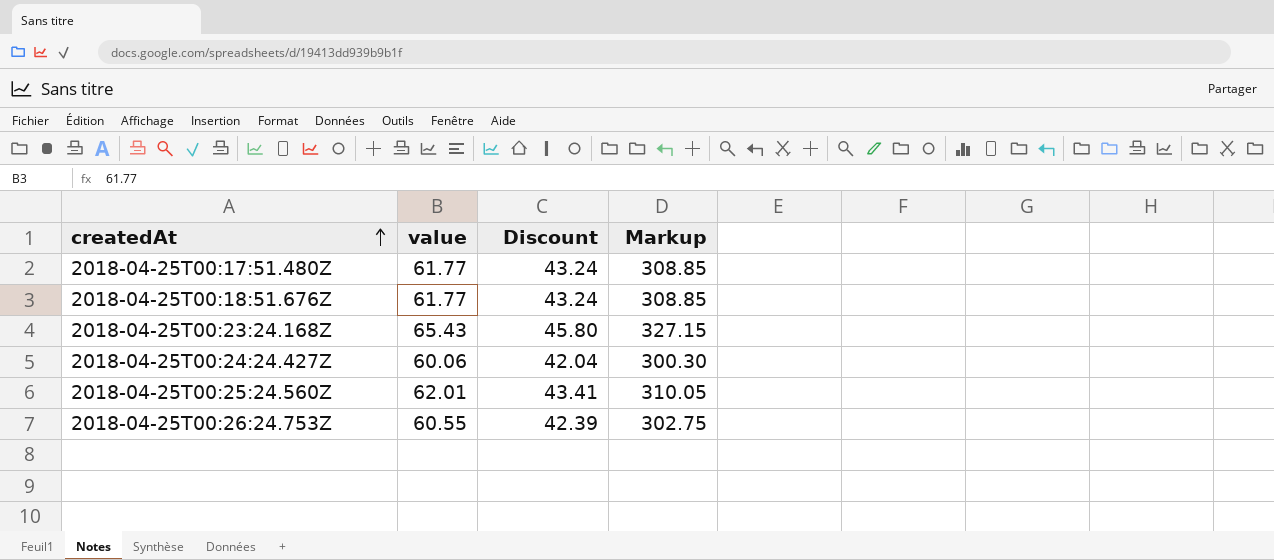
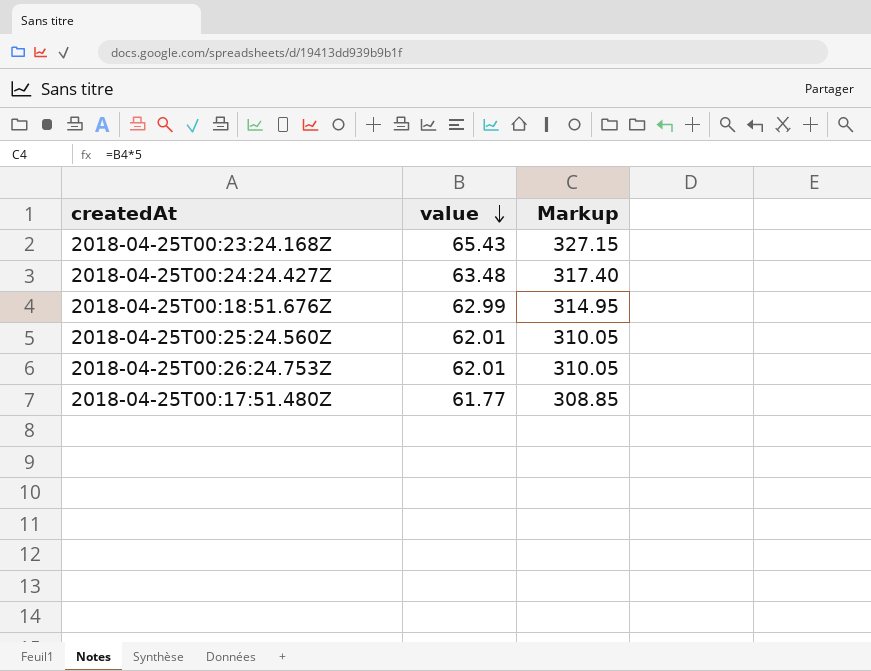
row order: createdAt ascending -> value descending
column Discount | formula: [value] * 0.7 -> none
2018-04-25T00:24:24.427Z | value: 60.06 -> 63.48
2018-04-25T00:24:24.427Z | Markup: 300.30 -> 317.40
2018-04-25T00:18:51.676Z | value: 61.77 -> 62.99
2018-04-25T00:18:51.676Z | Markup: 308.85 -> 314.95
2018-04-25T00:26:24.753Z | value: 60.55 -> 62.01
2018-04-25T00:26:24.753Z | Markup: 302.75 -> 310.05

